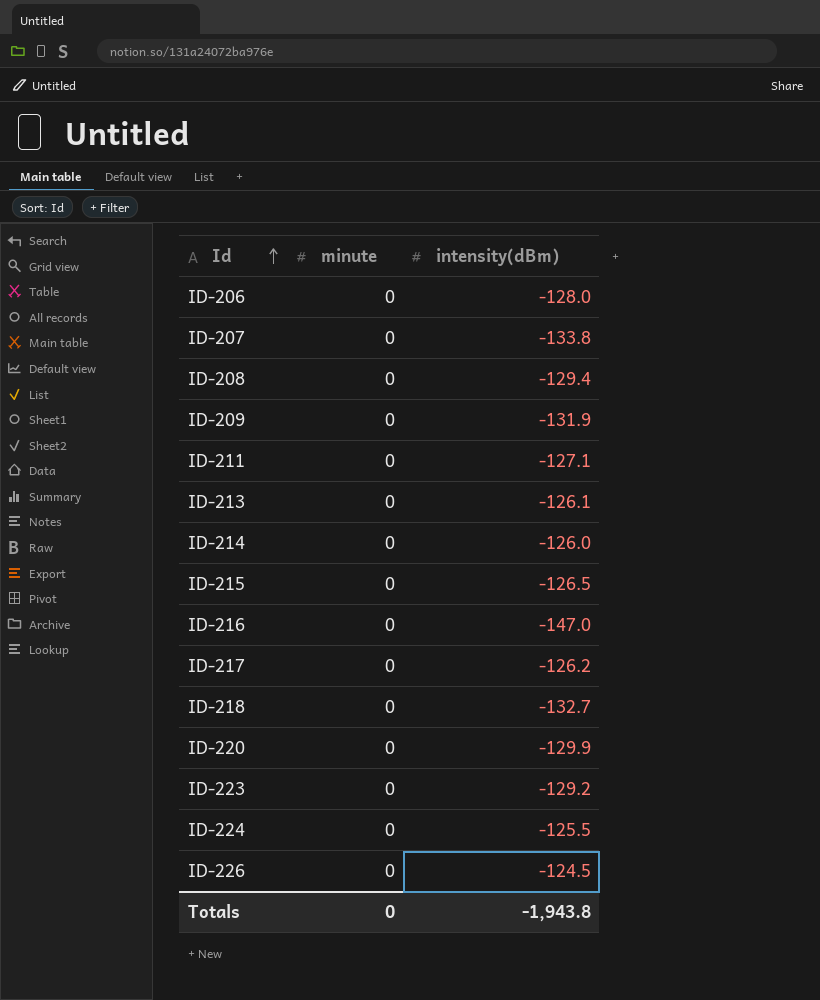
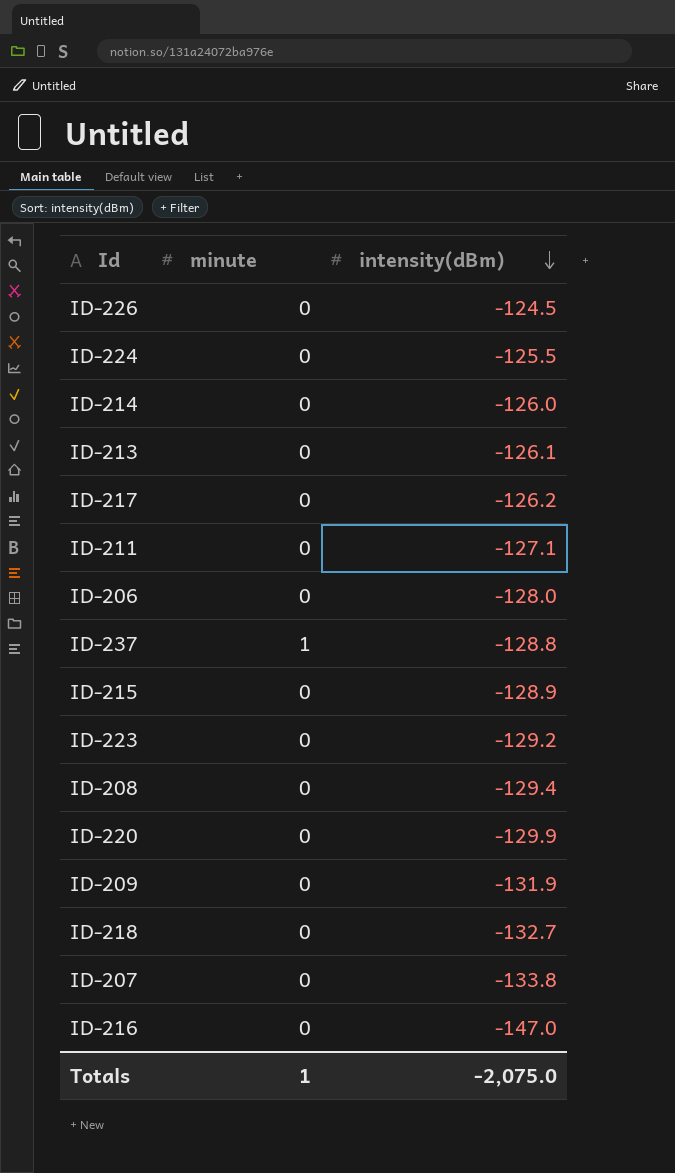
row order: Id ascending -> intensity(dBm) descending
row ID-237: none -> 1 | -128.8
ID-215 | intensity(dBm): -126.5 -> -128.9
Totals | minute: 0 -> 1
Totals | intensity(dBm): -1,943.8 -> -2,075.0

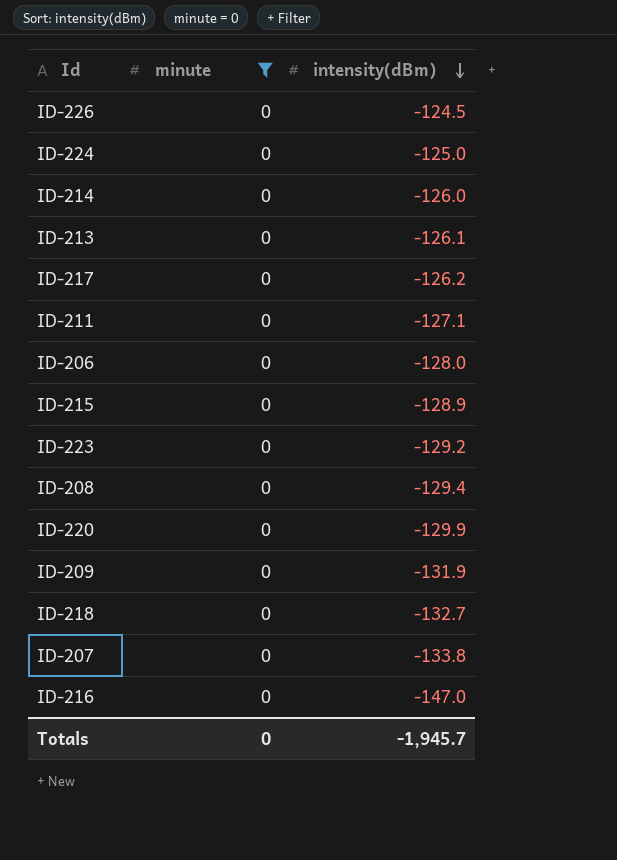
filter: none -> minute = 0
ID-224 | intensity(dBm): -125.5 -> -125.0
Totals | minute: 1 -> 0
Totals | intensity(dBm): -2,075.0 -> -1,945.7

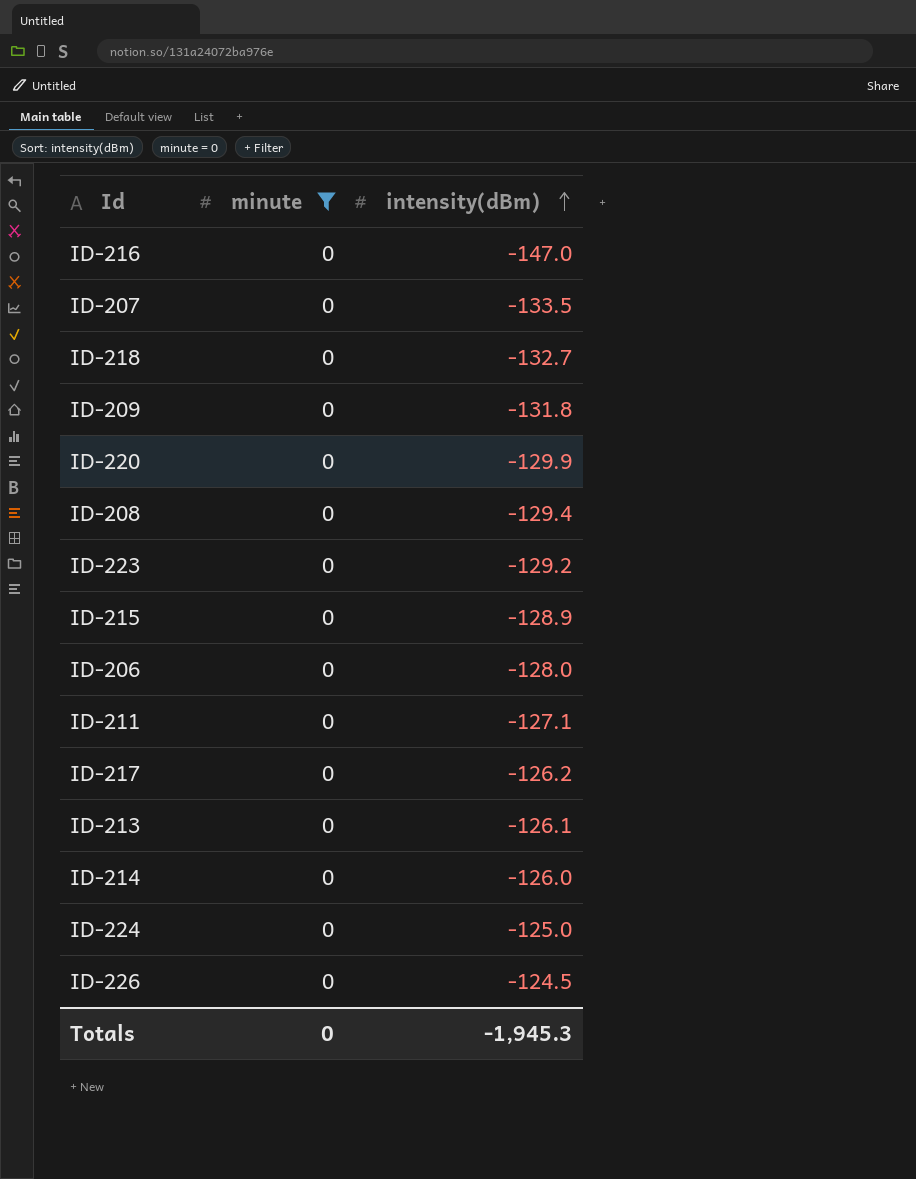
row order: intensity(dBm) descending -> intensity(dBm) ascending
ID-207 | intensity(dBm): -133.8 -> -133.5
ID-209 | intensity(dBm): -131.9 -> -131.8
Totals | intensity(dBm): -1,945.7 -> -1,945.3

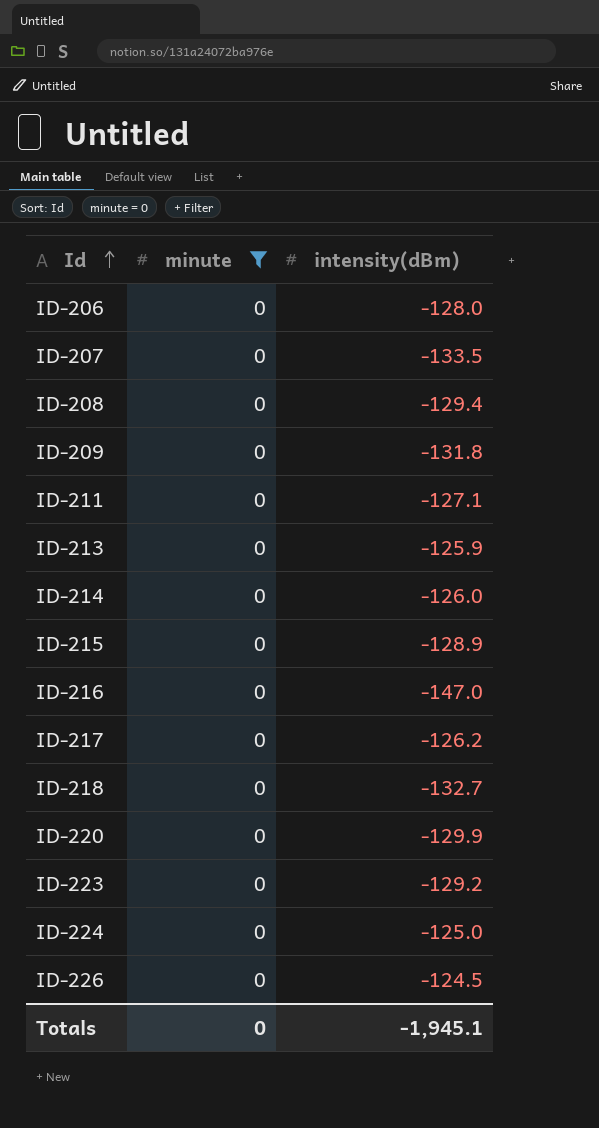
row order: intensity(dBm) ascending -> Id ascending
ID-213 | intensity(dBm): -126.1 -> -125.9
Totals | intensity(dBm): -1,945.3 -> -1,945.1

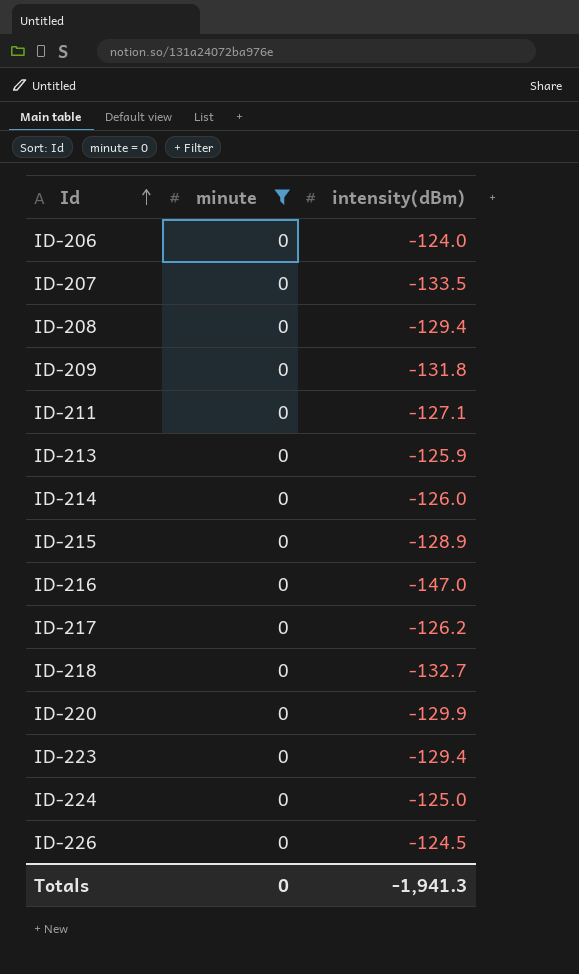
ID-206 | intensity(dBm): -128.0 -> -124.0
ID-223 | intensity(dBm): -129.2 -> -129.4
Totals | intensity(dBm): -1,945.1 -> -1,941.3

